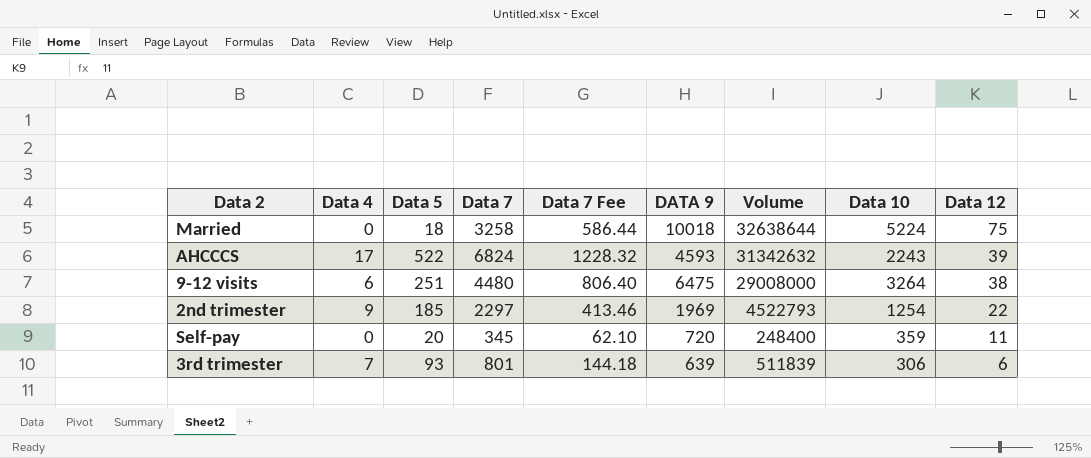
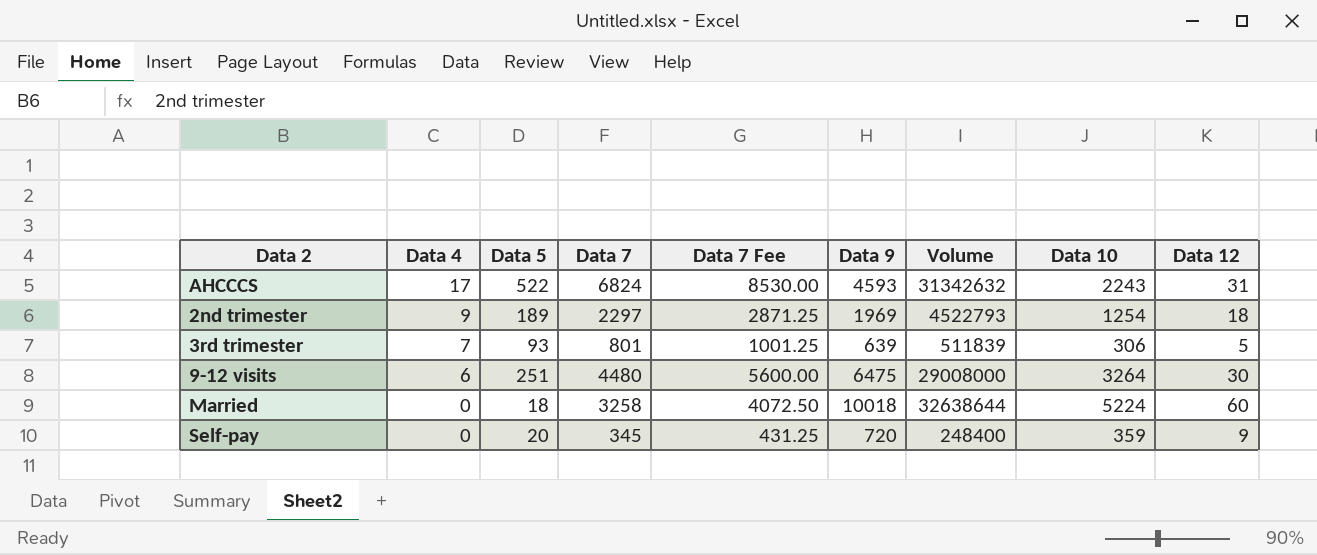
row order: Data 12 descending -> Data 4 descending
column Data 7 Fee | formula: [Data 7] * 0.18 -> [Data 7] * 1.25
column name: DATA 9 -> Data 9
AHCCCS | Data 12: 39 -> 31
2nd trimester | Data 5: 185 -> 189
2nd trimester | Data 12: 22 -> 18
3rd trimester | Data 12: 6 -> 5
9-12 visits | Data 12: 38 -> 30
Married | Data 12: 75 -> 60
Self-pay | Data 12: 11 -> 9

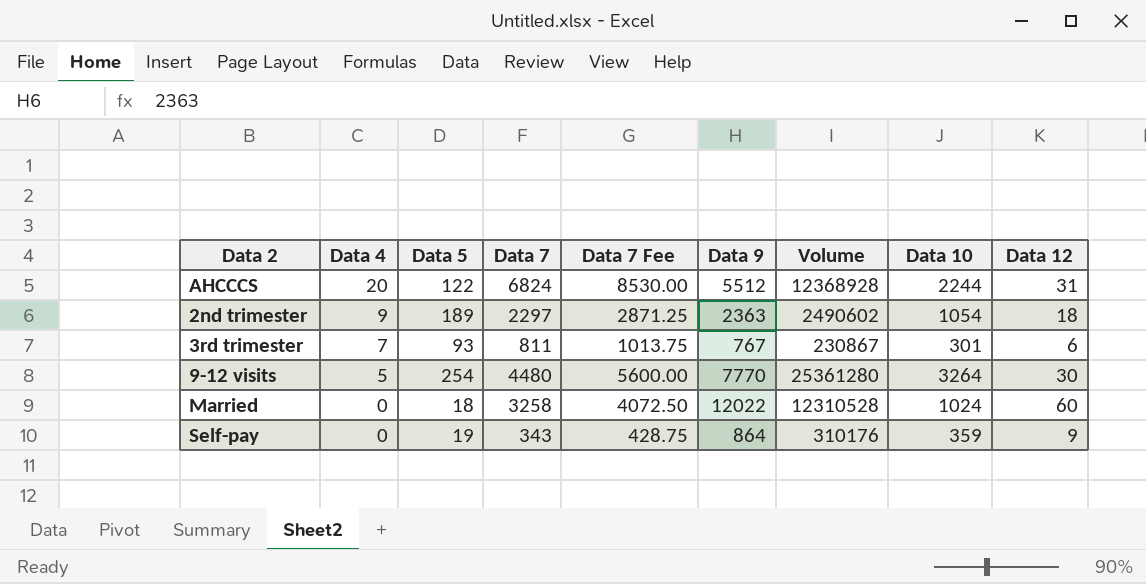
column Volume | formula: [Data 7] * [Data 9] -> [Data 9] * [Data 10]
AHCCCS | Data 4: 17 -> 20
AHCCCS | Data 5: 522 -> 122
AHCCCS | Data 9: 4593 -> 5512
AHCCCS | Data 10: 2243 -> 2244
2nd trimester | Data 9: 1969 -> 2363
2nd trimester | Data 10: 1254 -> 1054
3rd trimester | Data 7: 801 -> 811
3rd trimester | Data 7 Fee: 1001.25 -> 1013.75
3rd trimester | Data 9: 639 -> 767
3rd trimester | Data 10: 306 -> 301
3rd trimester | Data 12: 5 -> 6
9-12 visits | Data 4: 6 -> 5
9-12 visits | Data 5: 251 -> 254
9-12 visits | Data 9: 6475 -> 7770
Married | Data 9: 10018 -> 12022
Married | Data 10: 5224 -> 1024
Self-pay | Data 5: 20 -> 19
Self-pay | Data 7: 345 -> 343
Self-pay | Data 7 Fee: 431.25 -> 428.75
Self-pay | Data 9: 720 -> 864

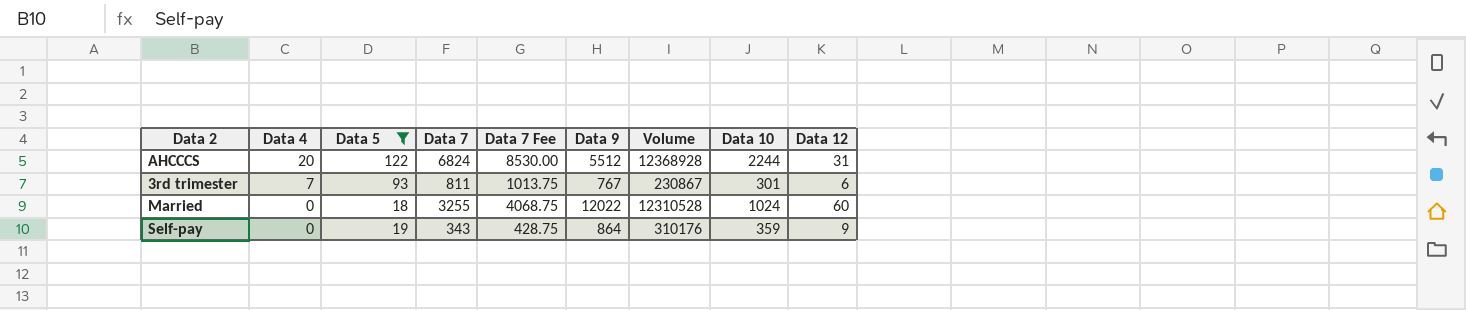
filter: none -> Data 5 <= 122
Married | Data 7: 3258 -> 3255
Married | Data 7 Fee: 4072.50 -> 4068.75

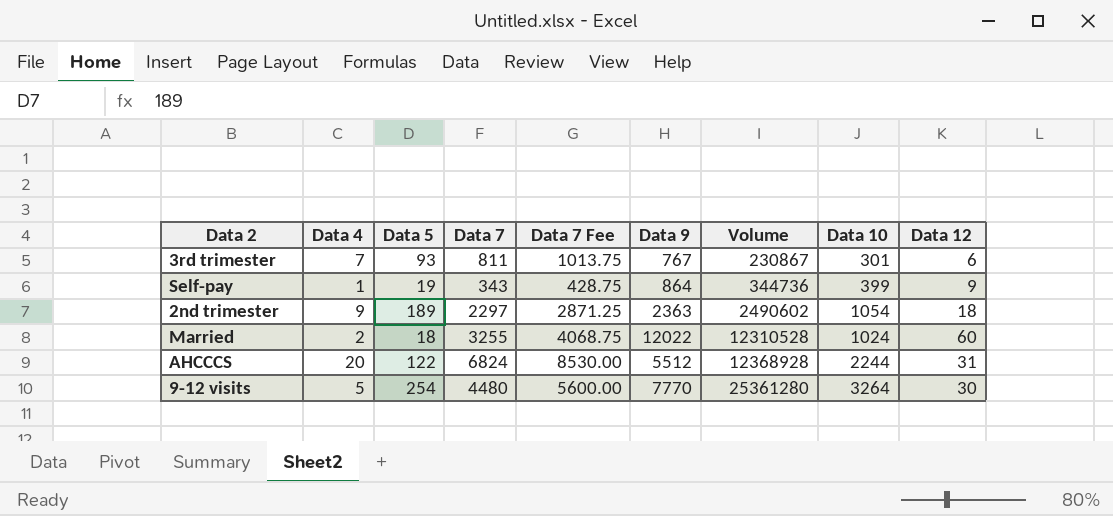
filter: Data 5 <= 122 -> none
row order: Data 4 descending -> Volume ascending
Self-pay | Data 4: 0 -> 1
Self-pay | Volume: 310176 -> 344736
Self-pay | Data 10: 359 -> 399
Married | Data 4: 0 -> 2

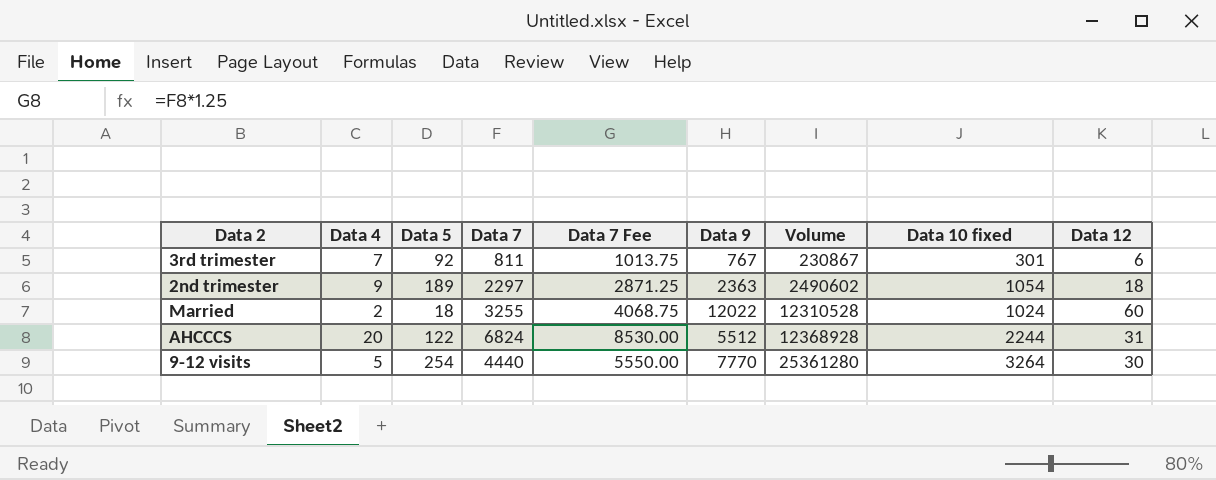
column name: Data 10 -> Data 10 fixed
row Self-pay: 1 | 19 | 343 | 428.75 | 864 | 344736 | 399 | 9 -> none
3rd trimester | Data 5: 93 -> 92
9-12 visits | Data 7: 4480 -> 4440
9-12 visits | Data 7 Fee: 5600.00 -> 5550.00

